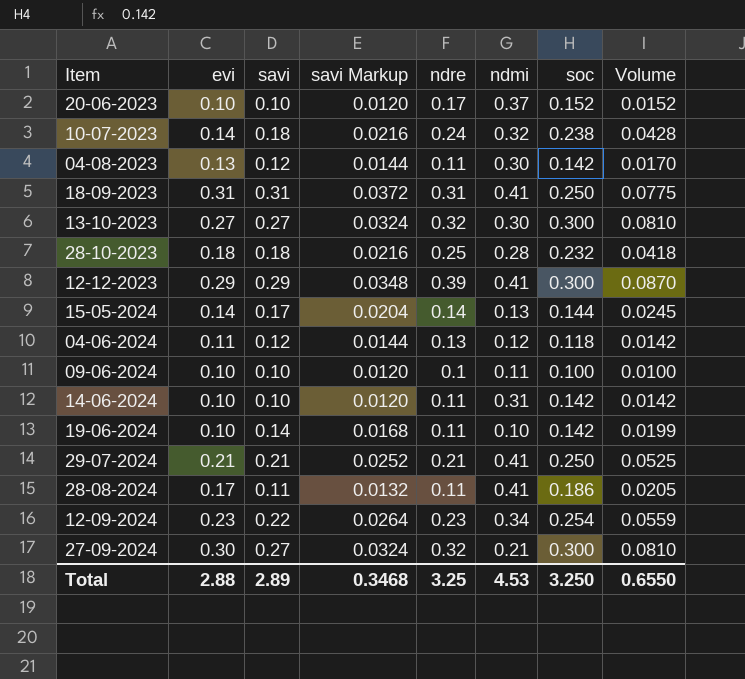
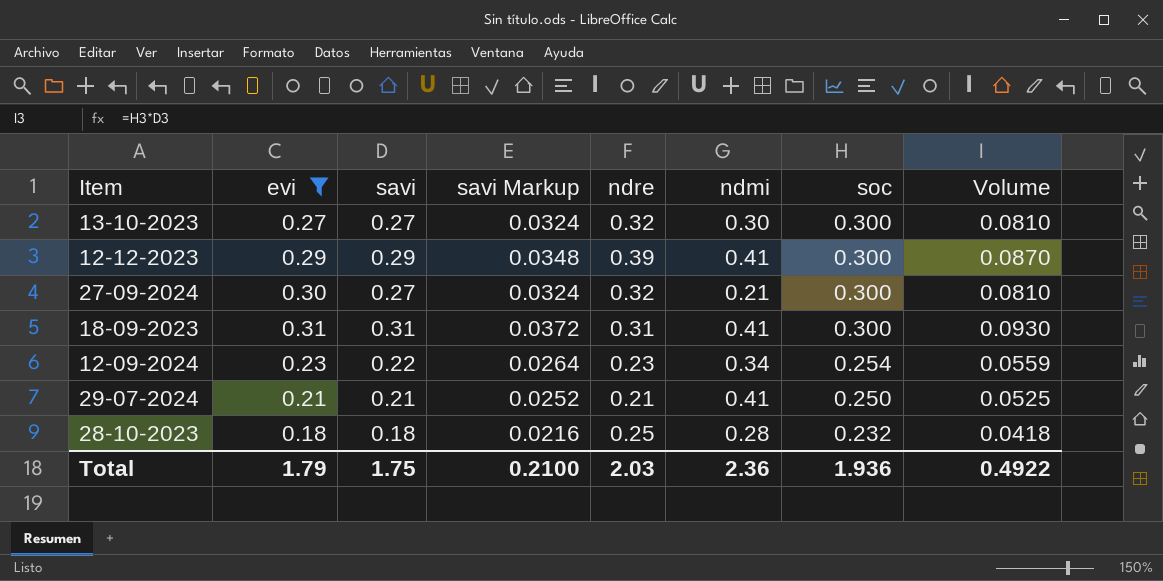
filter: none -> evi >= 0.18
row order: Item ascending -> soc descending
18-09-2023 | soc: 0.250 -> 0.300
18-09-2023 | Volume: 0.0775 -> 0.0930
Total | evi: 2.88 -> 1.79
Total | savi: 2.89 -> 1.75
Total | savi Markup: 0.3468 -> 0.2100
Total | ndre: 3.25 -> 2.03
Total | ndmi: 4.53 -> 2.36
Total | soc: 3.250 -> 1.936
Total | Volume: 0.6550 -> 0.4922

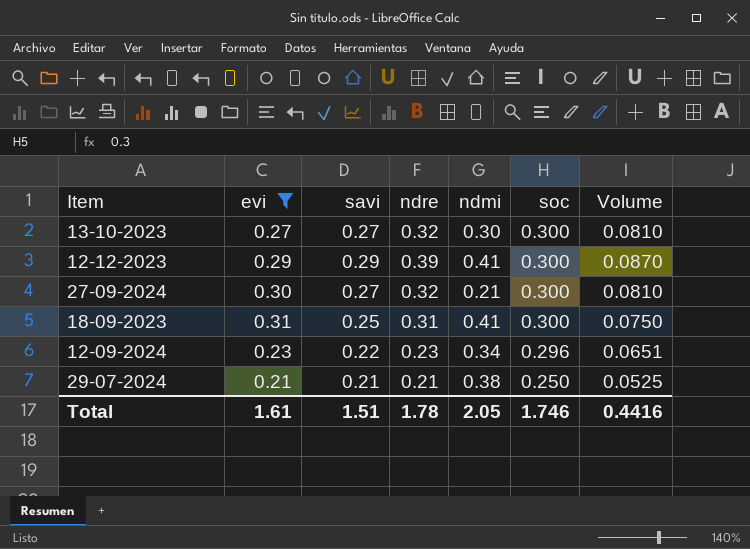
column savi Markup | formula: [savi] * 0.12 -> none
row 28-10-2023: 0.18 | 0.18 | 0.0216 | 0.25 | 0.28 | 0.232 | 0.0418 -> none
18-09-2023 | savi: 0.31 -> 0.25
18-09-2023 | Volume: 0.0930 -> 0.0750
12-09-2024 | soc: 0.254 -> 0.296
12-09-2024 | Volume: 0.0559 -> 0.0651
29-07-2024 | ndmi: 0.41 -> 0.38
Total | evi: 1.79 -> 1.61
Total | savi: 1.75 -> 1.51
Total | ndre: 2.03 -> 1.78
Total | ndmi: 2.36 -> 2.05
Total | soc: 1.936 -> 1.746
Total | Volume: 0.4922 -> 0.4416

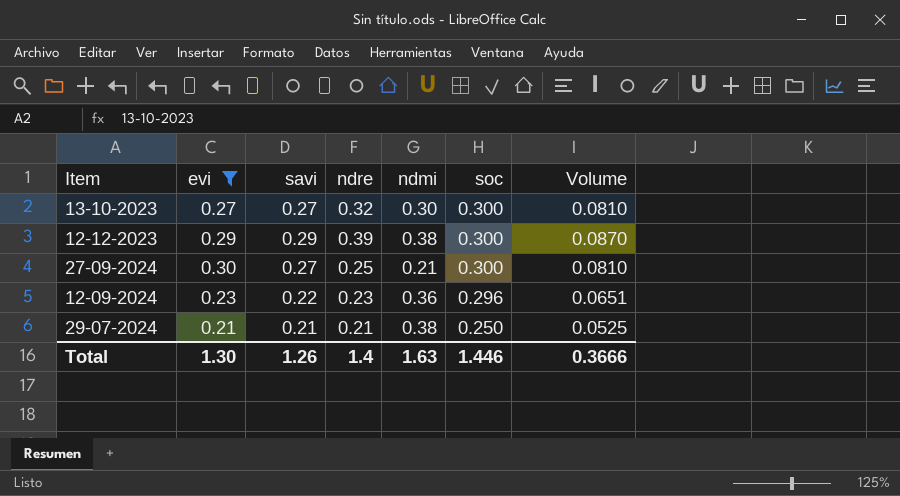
row 18-09-2023: 0.31 | 0.25 | 0.31 | 0.41 | 0.300 | 0.0750 -> none
12-12-2023 | ndmi: 0.41 -> 0.38
27-09-2024 | ndre: 0.32 -> 0.25
12-09-2024 | ndmi: 0.34 -> 0.36
Total | evi: 1.61 -> 1.30
Total | savi: 1.51 -> 1.26
Total | ndre: 1.78 -> 1.4
Total | ndmi: 2.05 -> 1.63
Total | soc: 1.746 -> 1.446
Total | Volume: 0.4416 -> 0.3666

